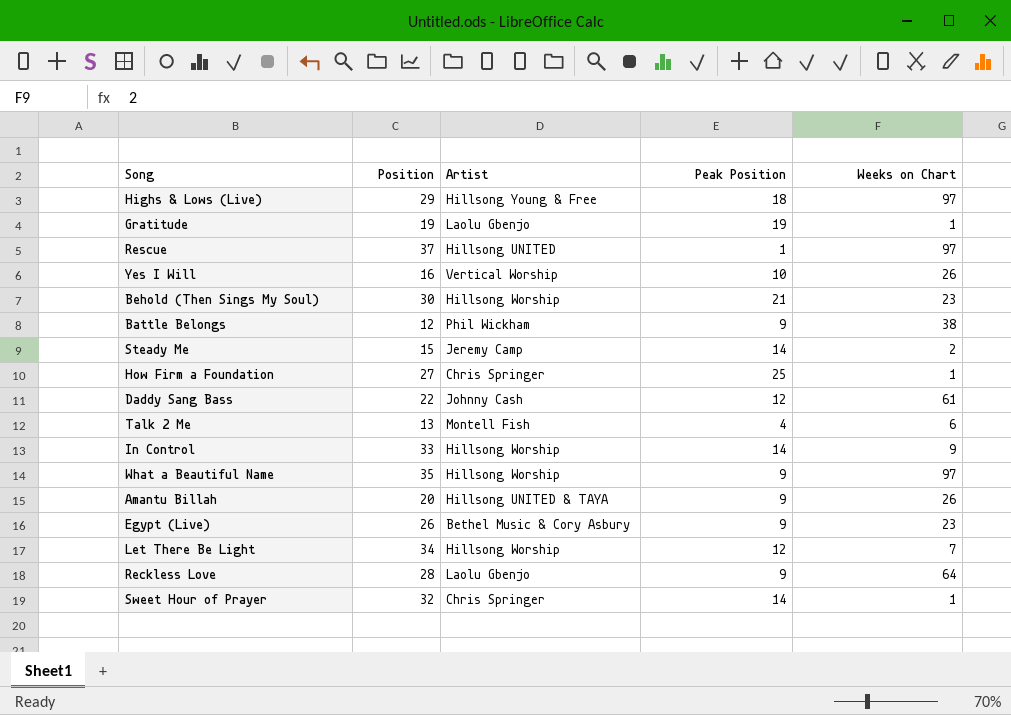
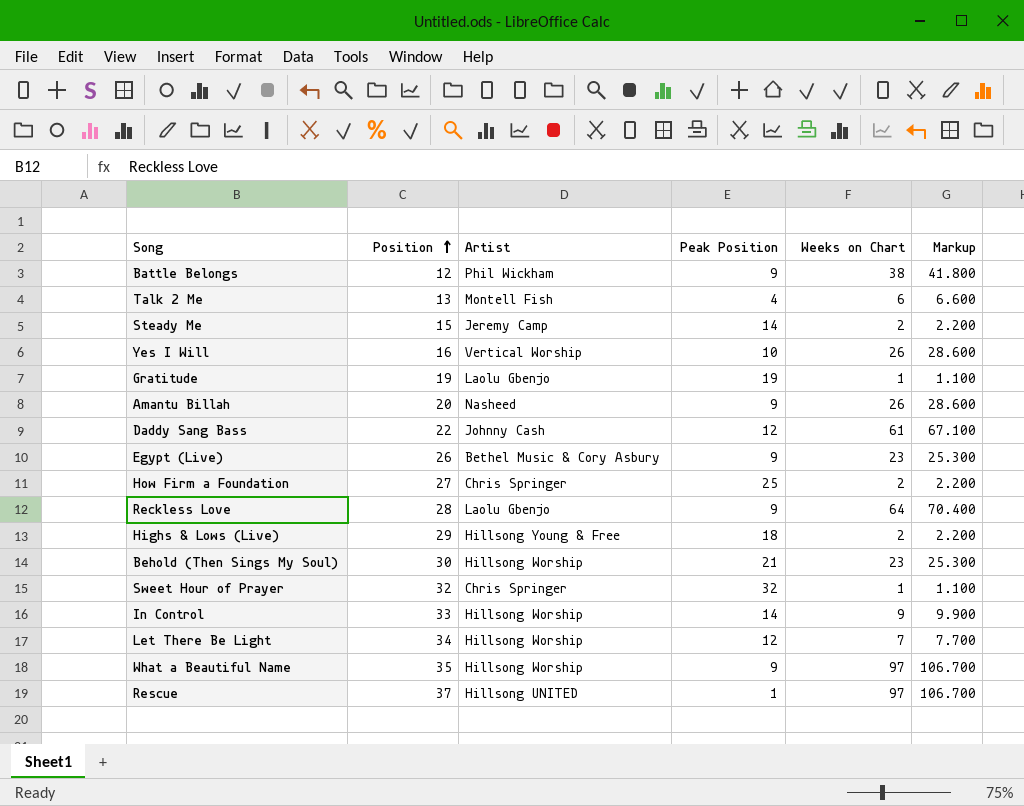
row order: none -> Position ascending
column Markup | formula: none -> [Weeks on Chart] * 1.1
Amantu Billah | Artist: Hillsong UNITED & TAYA -> Nasheed
How Firm a Foundation | Weeks on Chart: 1 -> 2
Highs & Lows (Live) | Weeks on Chart: 97 -> 2
Sweet Hour of Prayer | Peak Position: 14 -> 32

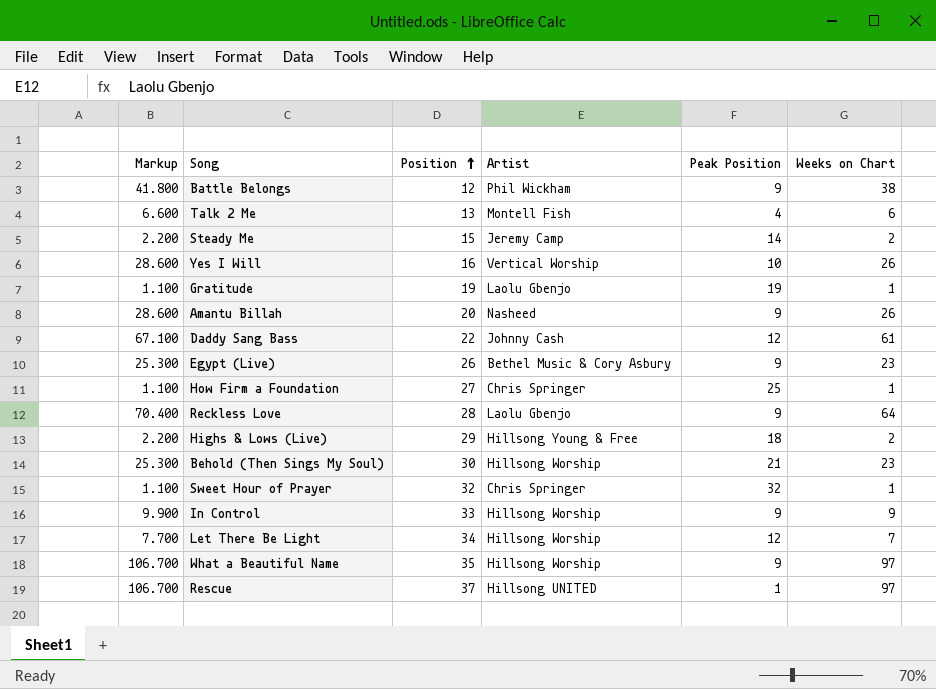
column Markup | position: 6 -> 1
How Firm a Foundation | Markup: 2.200 -> 1.100
How Firm a Foundation | Weeks on Chart: 2 -> 1
In Control | Peak Position: 14 -> 9

